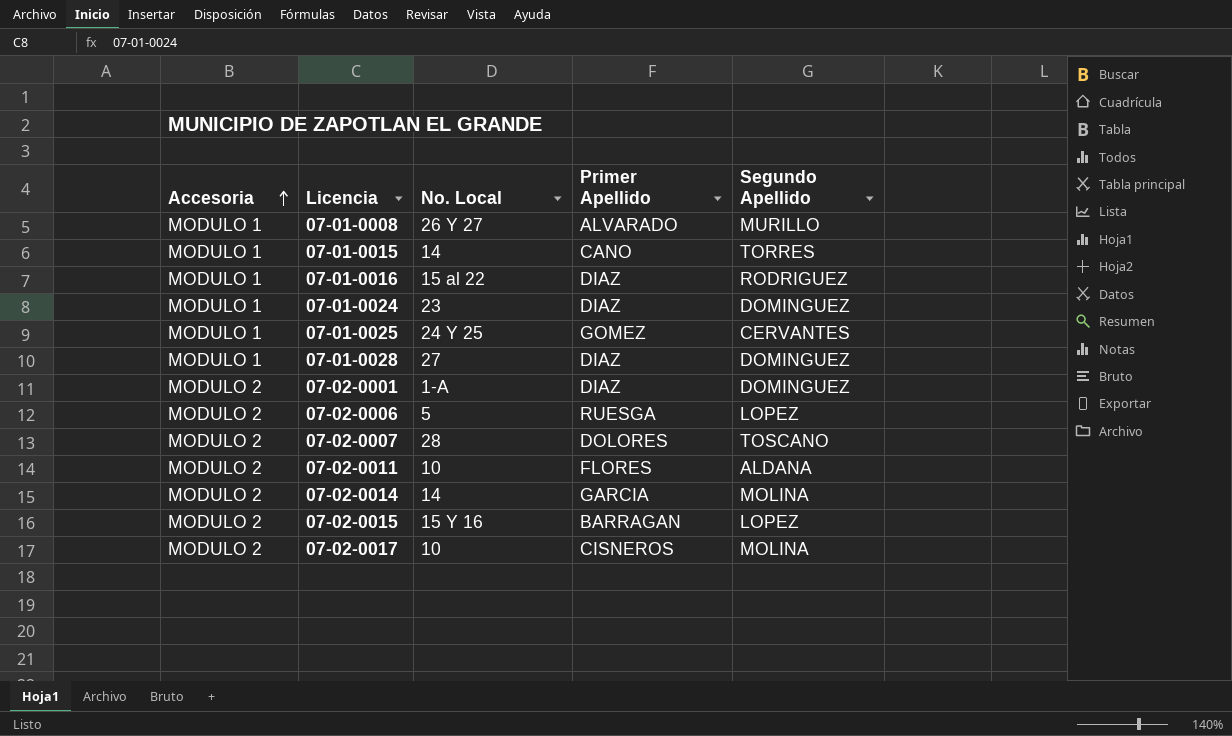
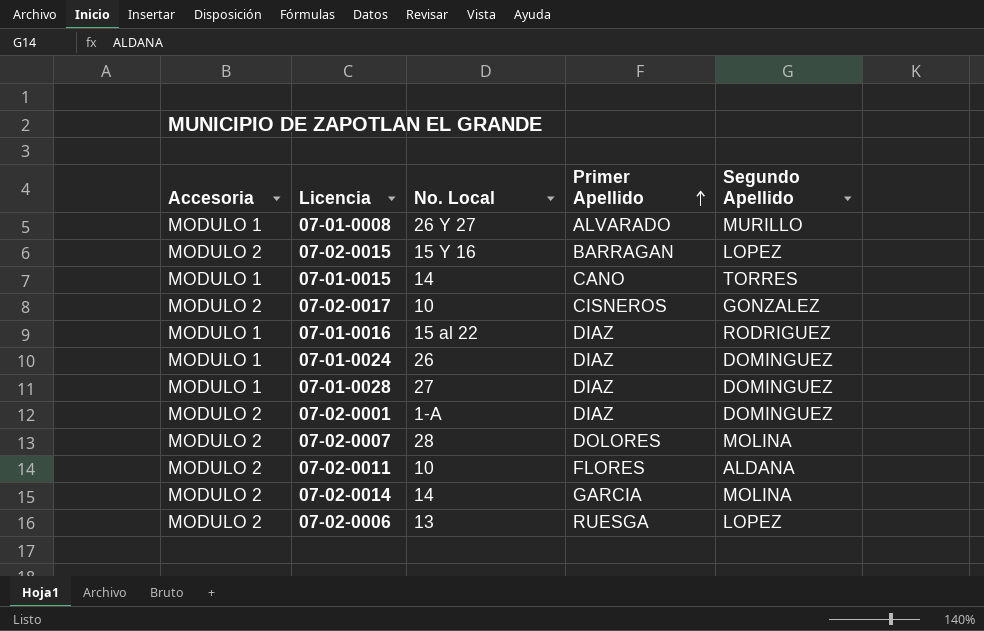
row order: Accesoria ascending -> Primer Apellido ascending
row 07-01-0025: MODULO 1 | 24 Y 25 | GOMEZ | CERVANTES -> none
07-02-0017 | Segundo Apellido: MOLINA -> GONZALEZ
07-01-0024 | No. Local: 23 -> 26
07-02-0007 | Segundo Apellido: TOSCANO -> MOLINA
07-02-0006 | No. Local: 5 -> 13

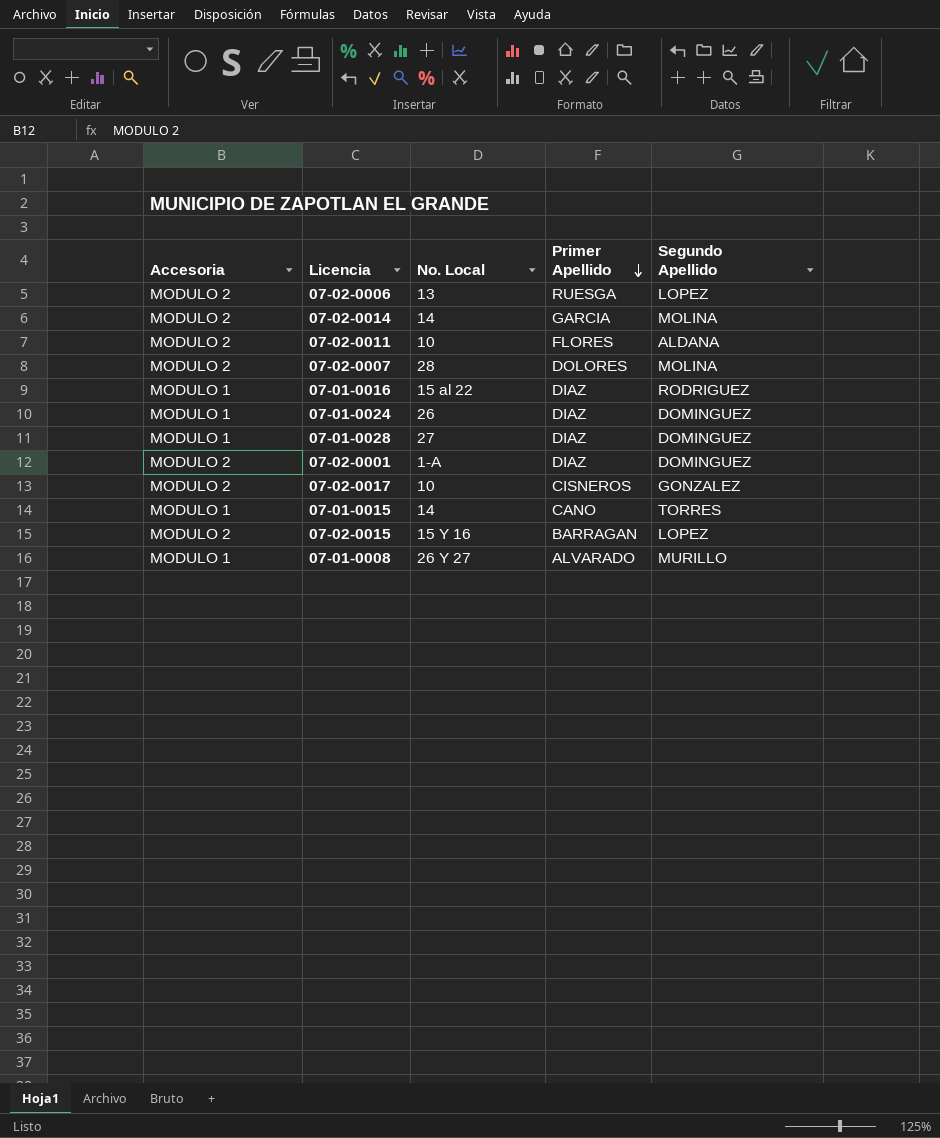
row order: Primer Apellido ascending -> Primer Apellido descending

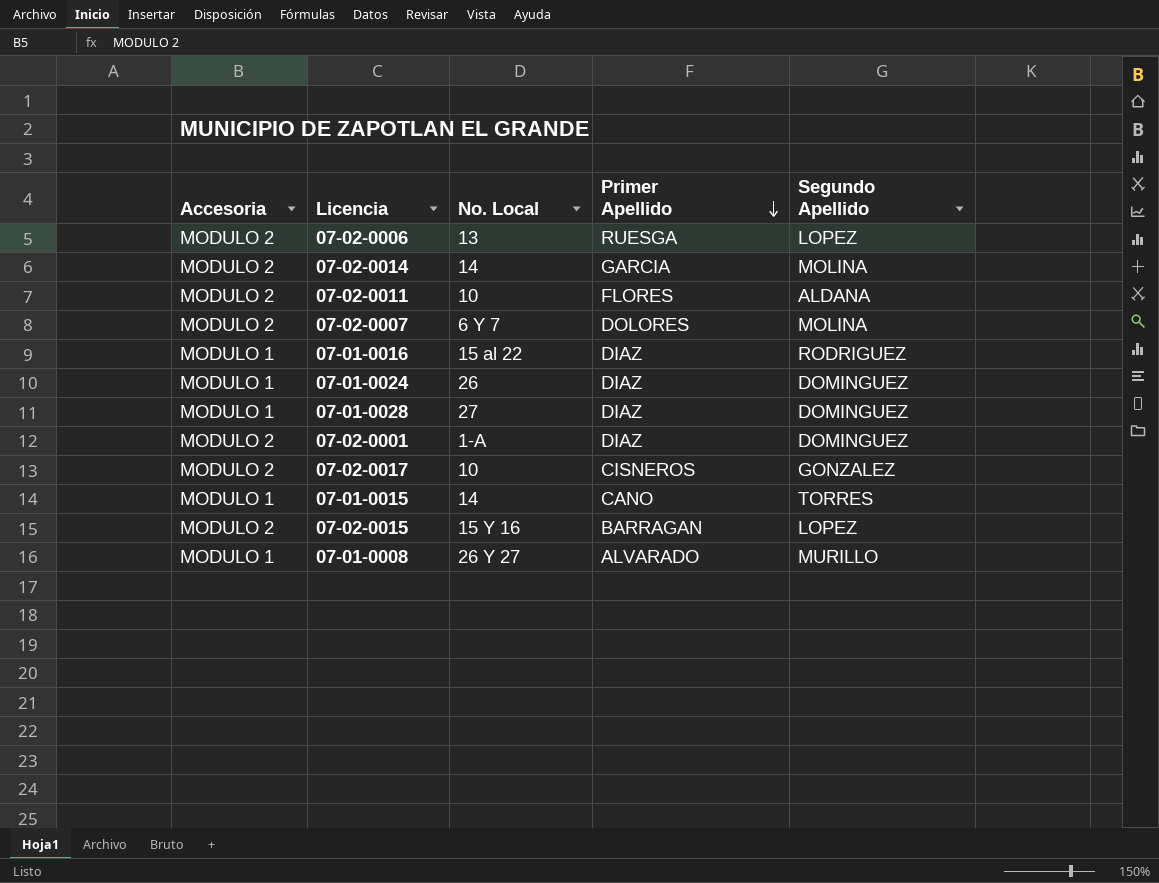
07-02-0007 | No. Local: 28 -> 6 Y 7

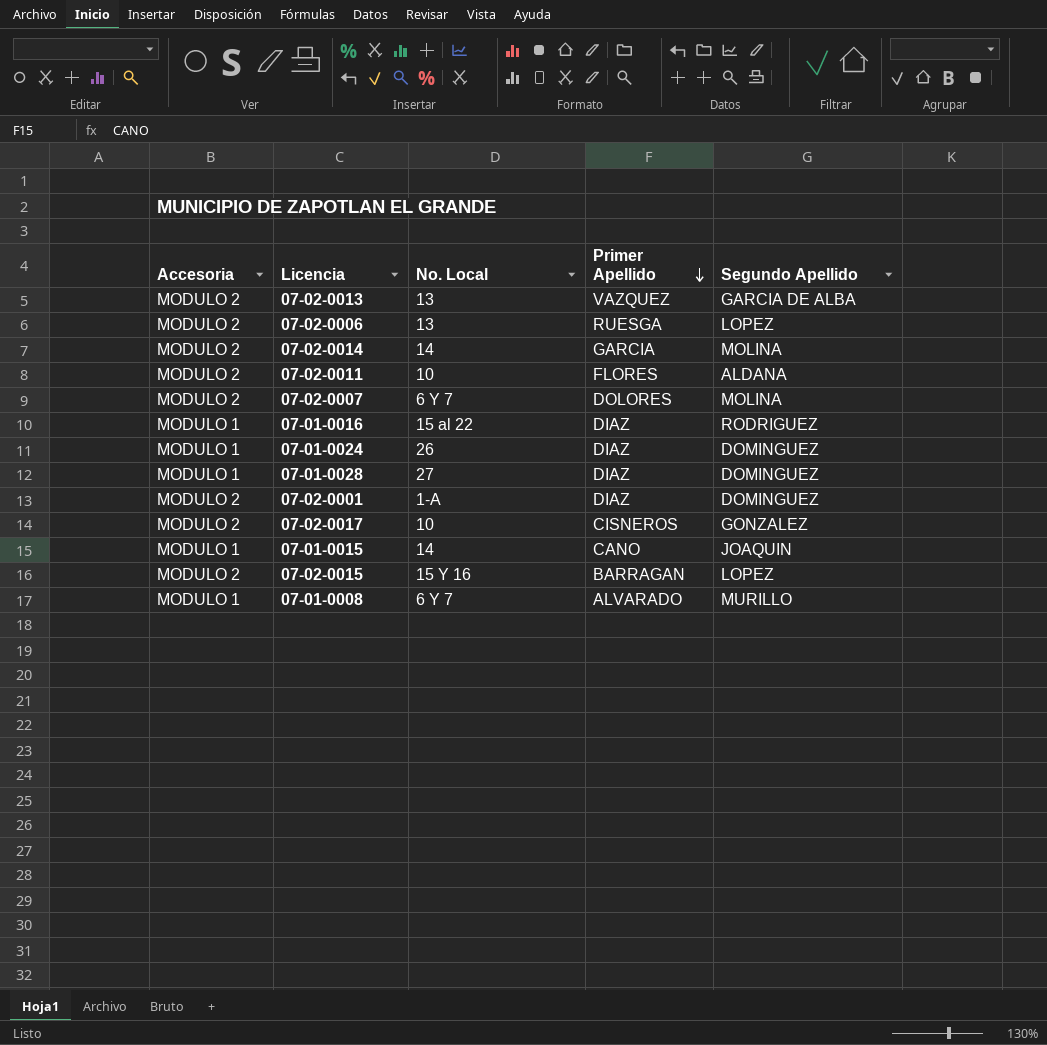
row 07-02-0013: none -> MODULO 2 | 13 | VAZQUEZ | GARCIA DE ALBA
07-01-0015 | Segundo Apellido: TORRES -> JOAQUIN
07-01-0008 | No. Local: 26 Y 27 -> 6 Y 7

